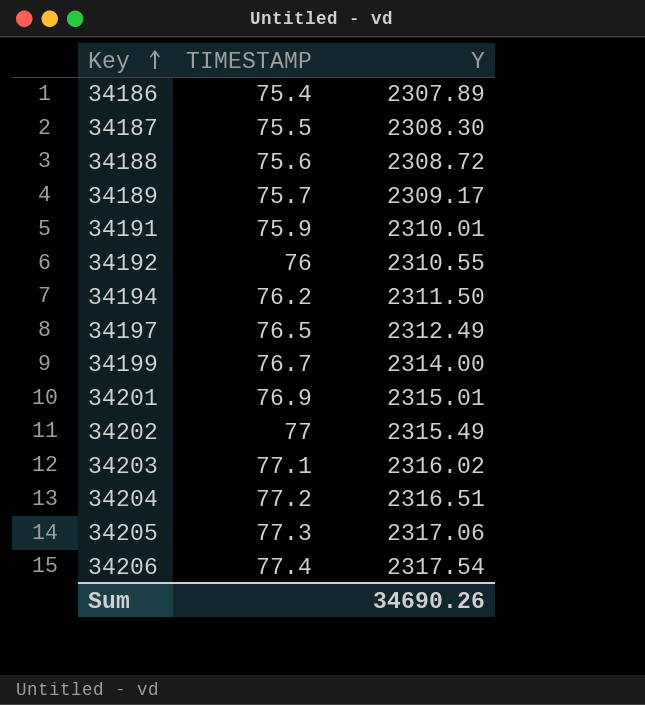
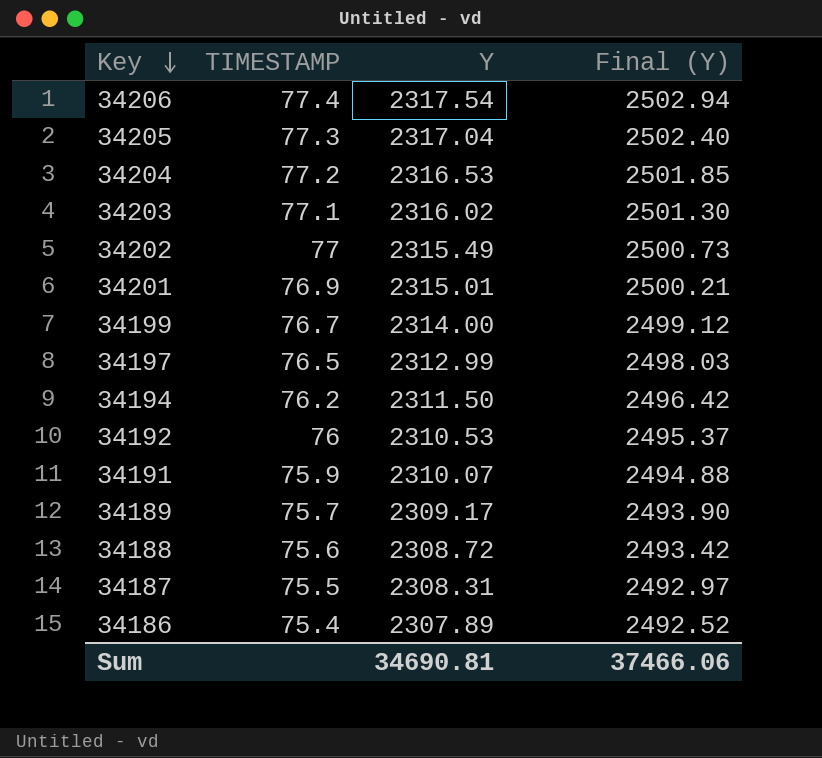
row order: Key ascending -> Key descending
column Final (Y) | formula: none -> [Y] * 1.08
34205 | Y: 2317.06 -> 2317.04
34204 | Y: 2316.51 -> 2316.53
34197 | Y: 2312.49 -> 2312.99
34192 | Y: 2310.55 -> 2310.53
34191 | Y: 2310.01 -> 2310.07
34187 | Y: 2308.30 -> 2308.31
Sum | Y: 34690.26 -> 34690.81

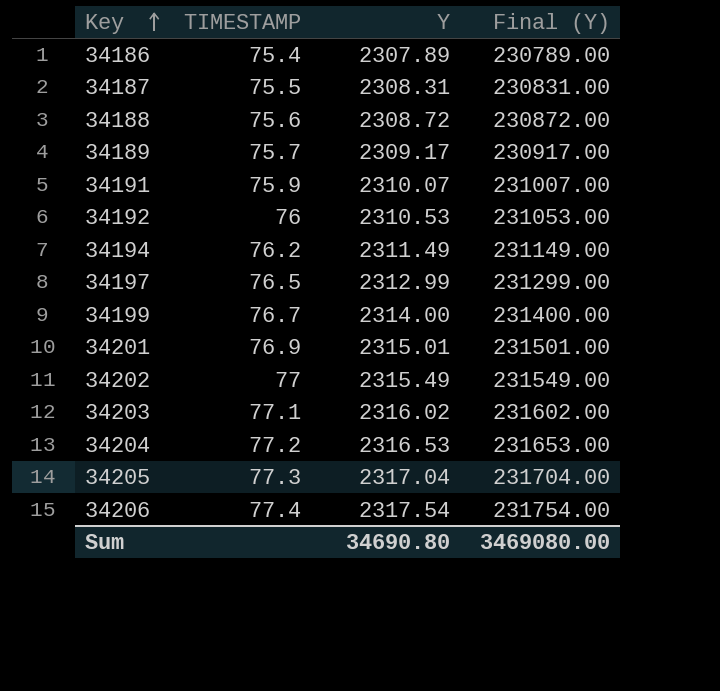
row order: Key descending -> Key ascending
column Final (Y) | formula: [Y] * 1.08 -> [Y] * 100
34194 | Y: 2311.50 -> 2311.49
Sum | Y: 34690.81 -> 34690.80
Sum | Final (Y): 37466.06 -> 3469080.00

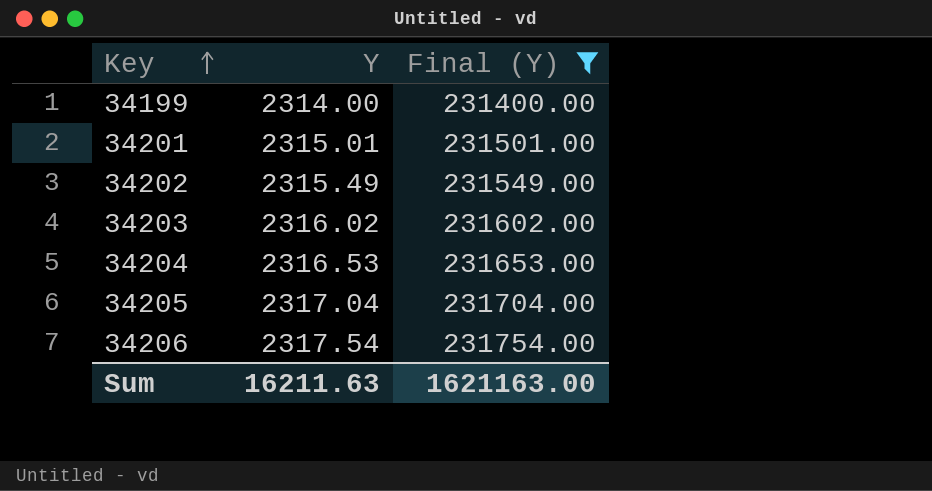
filter: none -> Final (Y) >= 231400.00
column TIMESTAMP | position: 2 -> none
Sum | Y: 34690.80 -> 16211.63
Sum | Final (Y): 3469080.00 -> 1621163.00

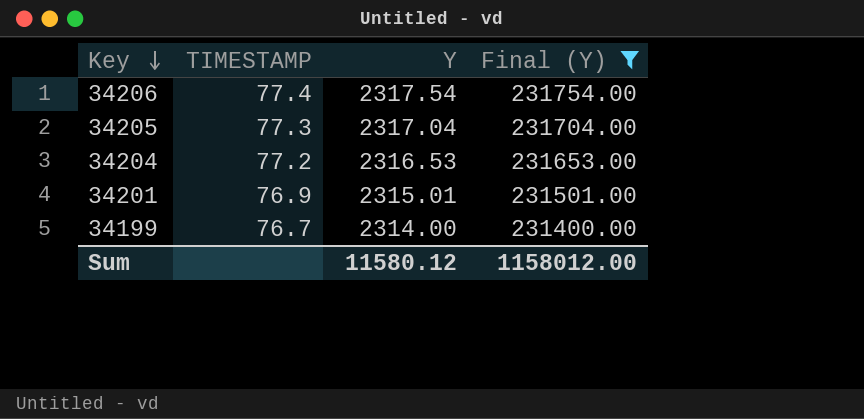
row order: Key ascending -> Key descending
column TIMESTAMP | position: none -> 2
row 34202: 2315.49 | 231549.00 -> none
row 34203: 2316.02 | 231602.00 -> none
Sum | Y: 16211.63 -> 11580.12
Sum | Final (Y): 1621163.00 -> 1158012.00

